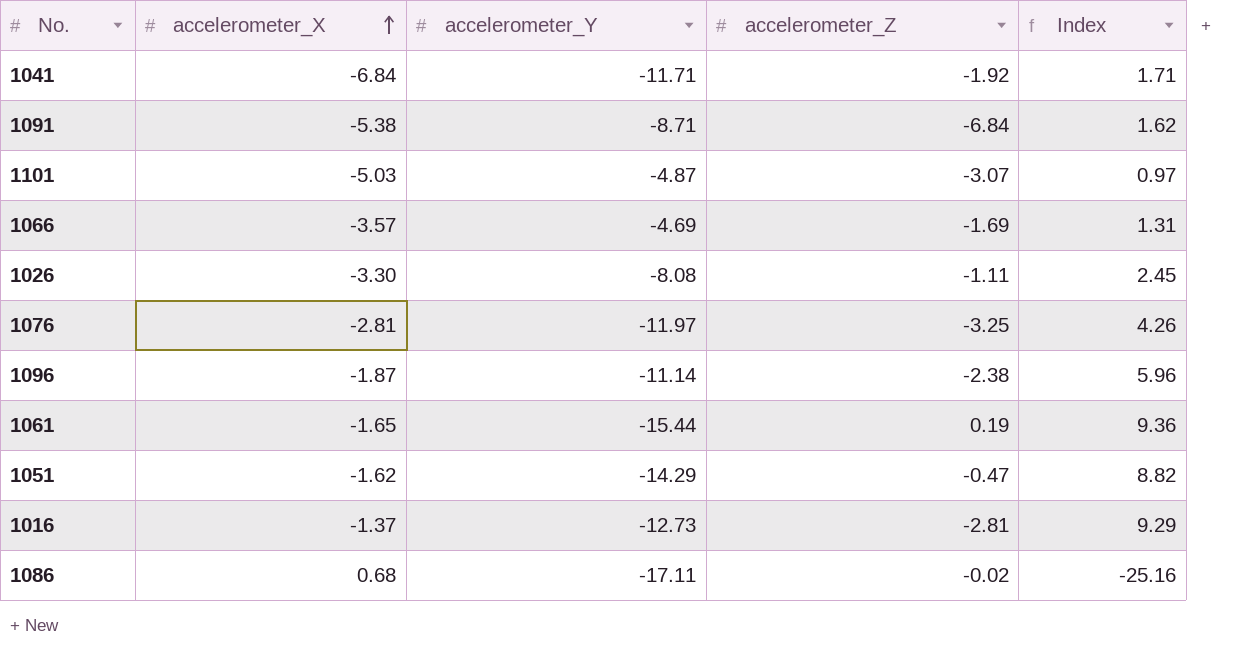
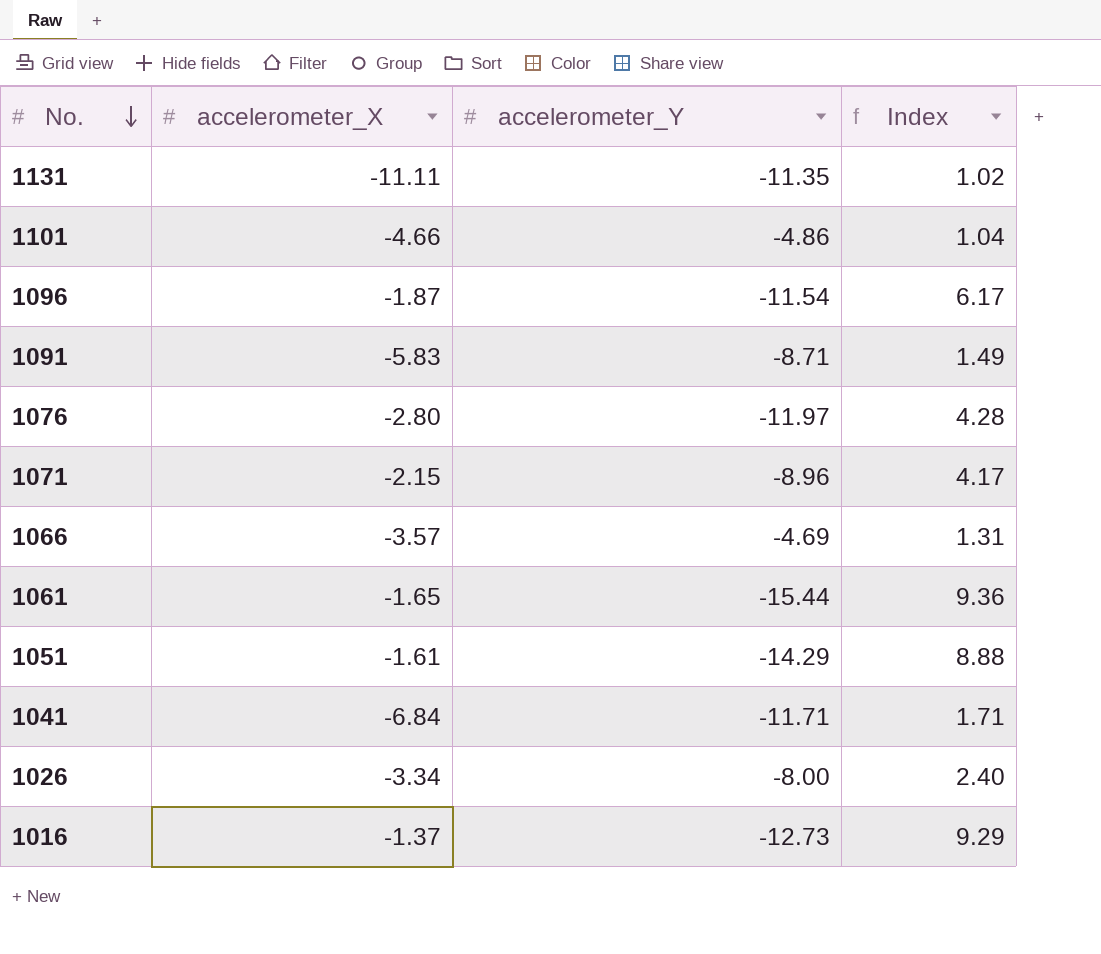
row order: accelerometer_X ascending -> No. descending
column accelerometer_Z | position: 4 -> none
row 1086: 0.68 | -17.11 | -0.02 | -25.16 -> none
row 1131: none -> -11.11 | -11.35 | 1.02
1101 | accelerometer_X: -5.03 -> -4.66
1101 | accelerometer_Y: -4.87 -> -4.86
1101 | Index: 0.97 -> 1.04
1096 | accelerometer_Y: -11.14 -> -11.54
1096 | Index: 5.96 -> 6.17
1091 | accelerometer_X: -5.38 -> -5.83
1091 | Index: 1.62 -> 1.49
1076 | accelerometer_X: -2.81 -> -2.80
1076 | Index: 4.26 -> 4.28
row 1071: none -> -2.15 | -8.96 | 4.17
1051 | accelerometer_X: -1.62 -> -1.61
1051 | Index: 8.82 -> 8.88
1026 | accelerometer_X: -3.30 -> -3.34
1026 | accelerometer_Y: -8.08 -> -8.00
1026 | Index: 2.45 -> 2.40

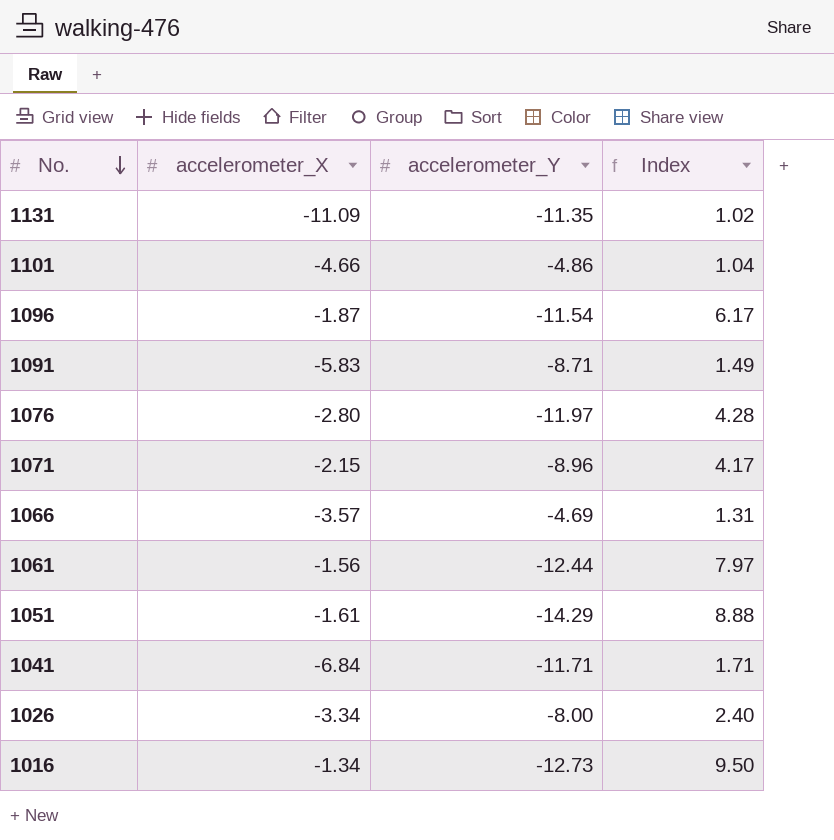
1131 | accelerometer_X: -11.11 -> -11.09
1061 | accelerometer_X: -1.65 -> -1.56
1061 | accelerometer_Y: -15.44 -> -12.44
1061 | Index: 9.36 -> 7.97
1016 | accelerometer_X: -1.37 -> -1.34
1016 | Index: 9.29 -> 9.50

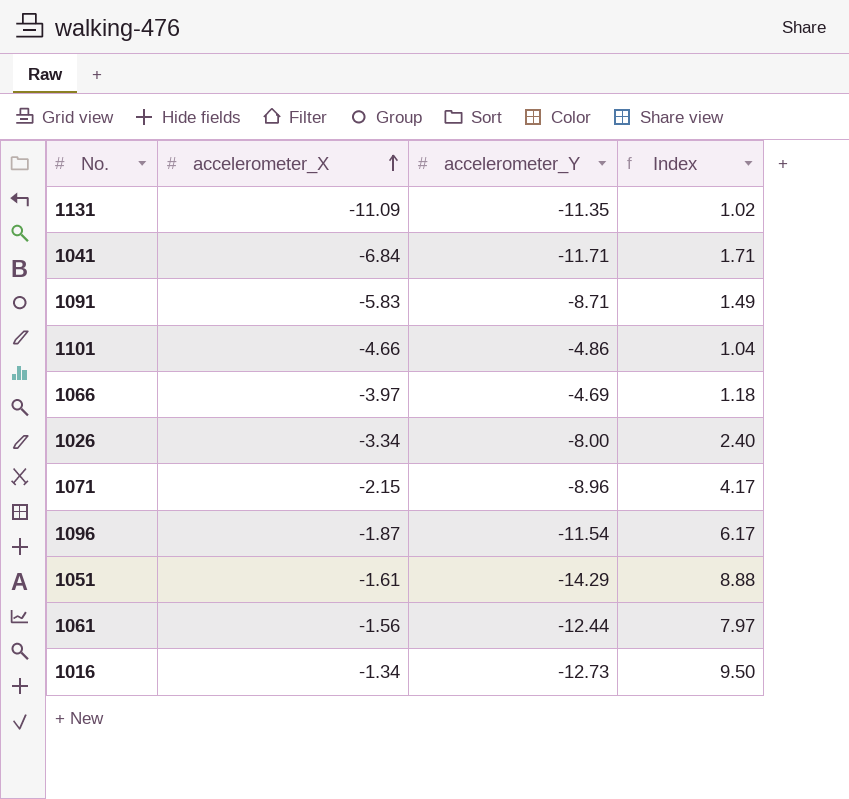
row order: No. descending -> accelerometer_X ascending
row 1076: -2.80 | -11.97 | 4.28 -> none
1066 | accelerometer_X: -3.57 -> -3.97
1066 | Index: 1.31 -> 1.18

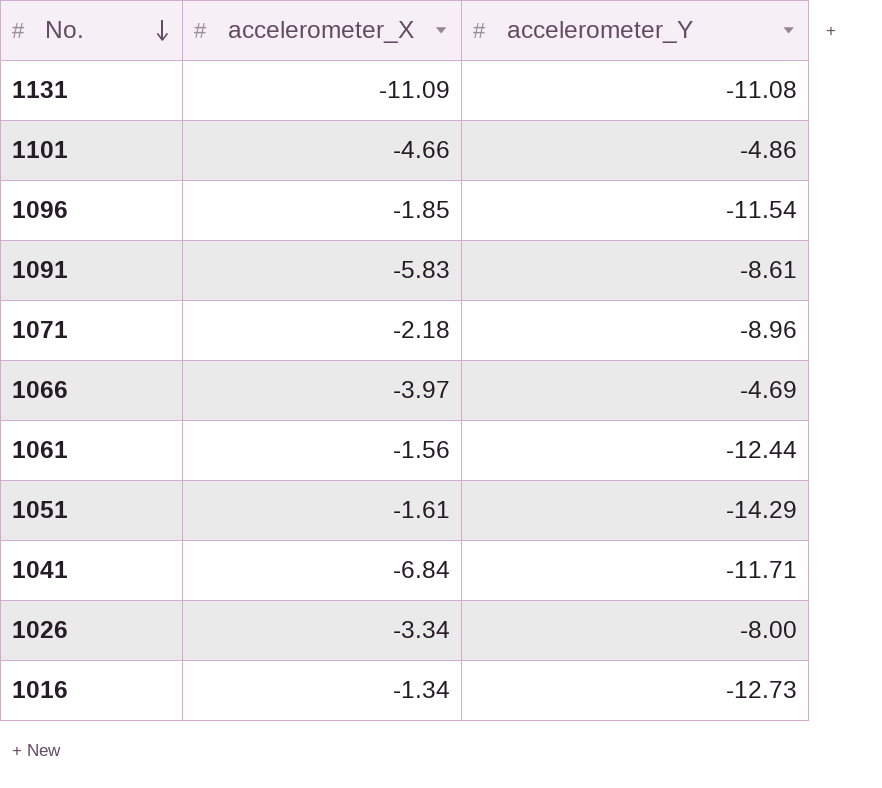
row order: accelerometer_X ascending -> No. descending
column Index | formula: [accelerometer_Y] / [accelerometer_X] -> none
1131 | accelerometer_Y: -11.35 -> -11.08
1096 | accelerometer_X: -1.87 -> -1.85
1091 | accelerometer_Y: -8.71 -> -8.61
1071 | accelerometer_X: -2.15 -> -2.18

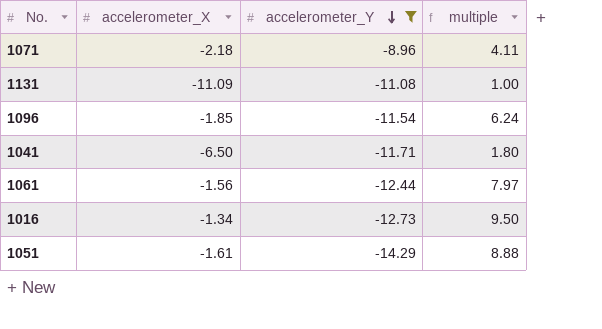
filter: none -> accelerometer_Y <= -8.96
row order: No. descending -> accelerometer_Y descending
column multiple | formula: none -> [accelerometer_Y] / [accelerometer_X]
1041 | accelerometer_X: -6.84 -> -6.50

